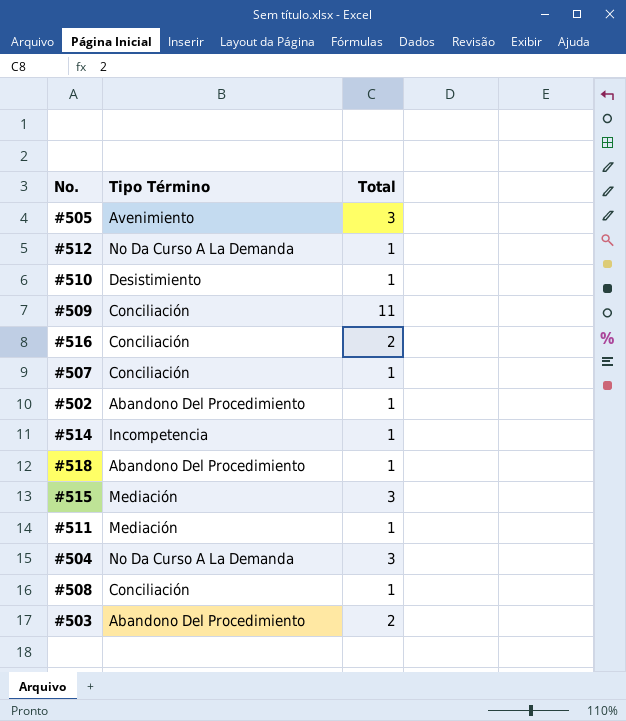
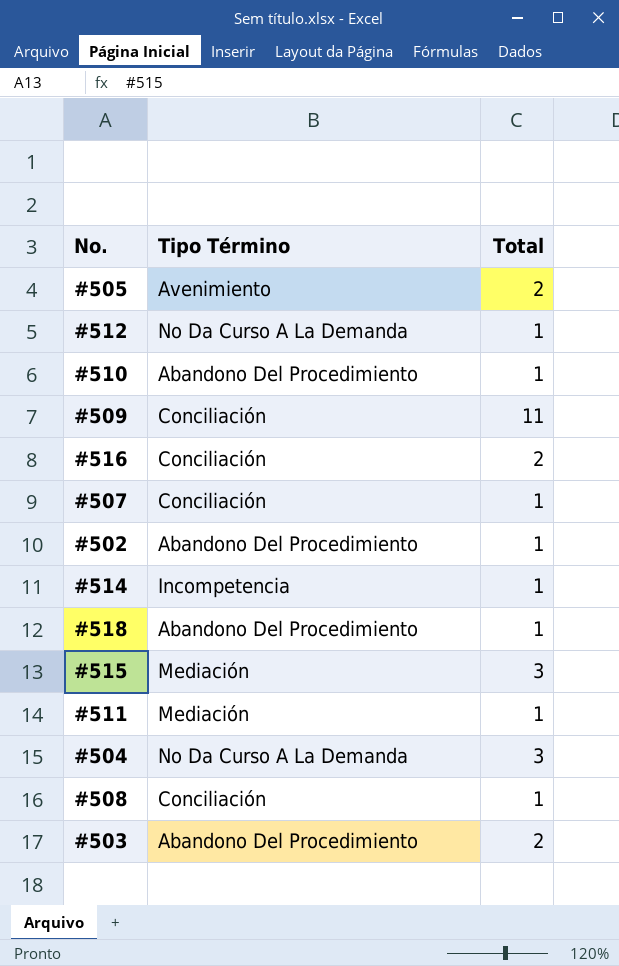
#505 | Total: 3 -> 2
#510 | Tipo Término: Desistimiento -> Abandono Del Procedimiento

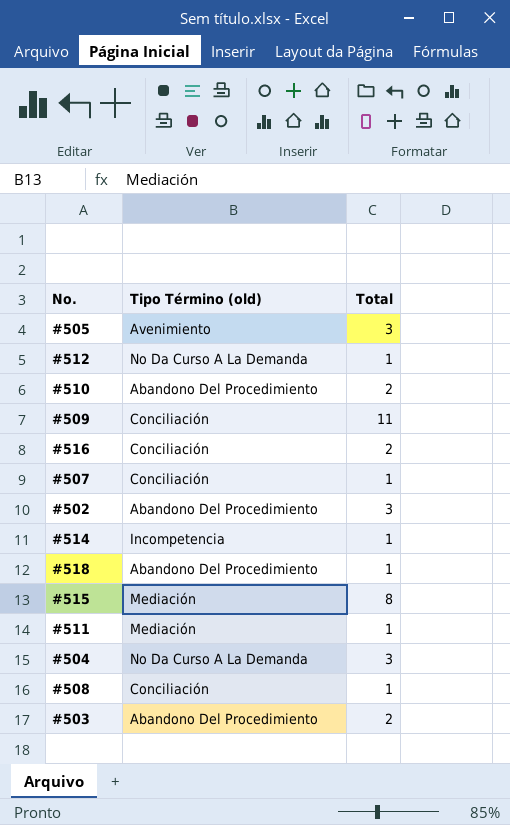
column name: Tipo Término -> Tipo Término (old)
#505 | Total: 2 -> 3
#510 | Total: 1 -> 2
#502 | Total: 1 -> 3
#515 | Total: 3 -> 8

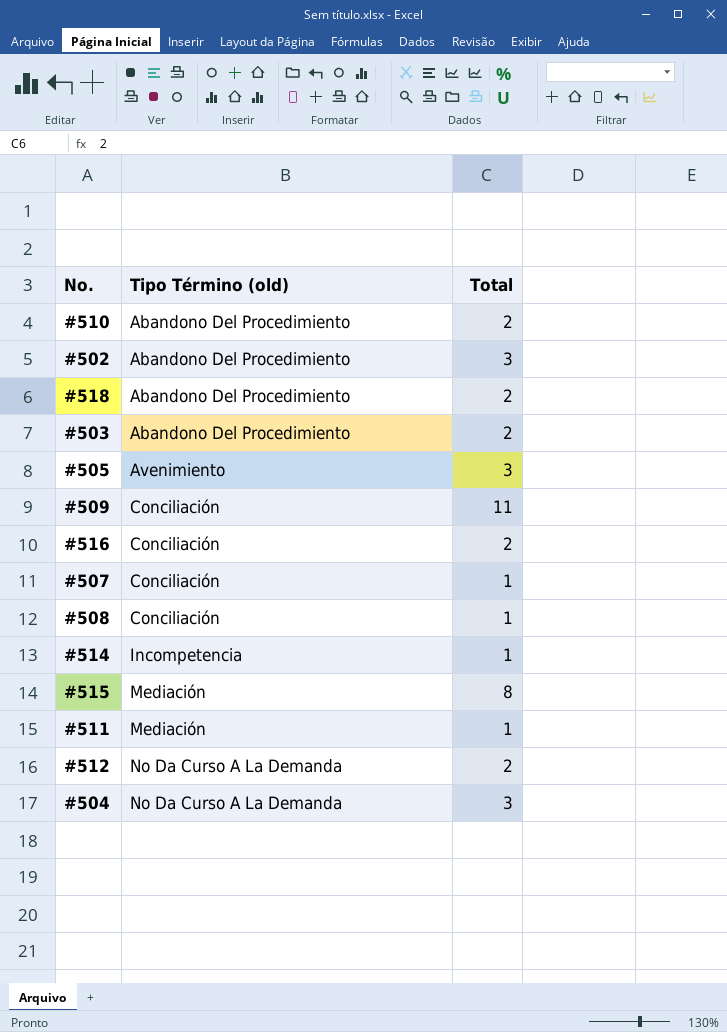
row order: none -> Tipo Término (old) ascending
#518 | Total: 1 -> 2
#512 | Total: 1 -> 2

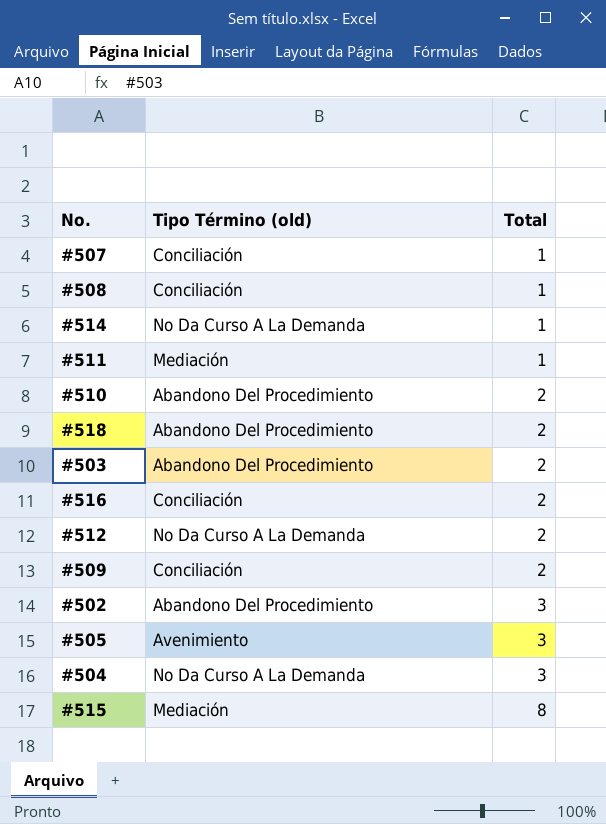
row order: Tipo Término (old) ascending -> Total ascending
#514 | Tipo Término (old): Incompetencia -> No Da Curso A La Demanda
#509 | Total: 11 -> 2

